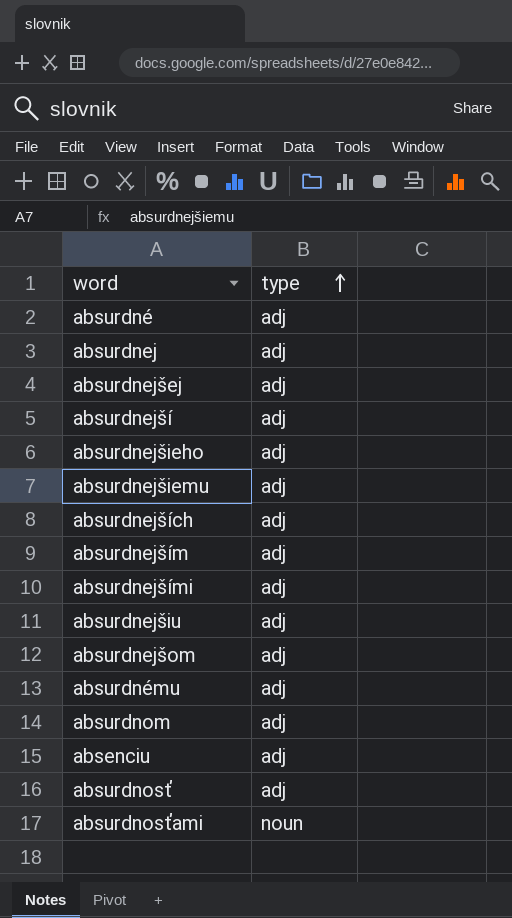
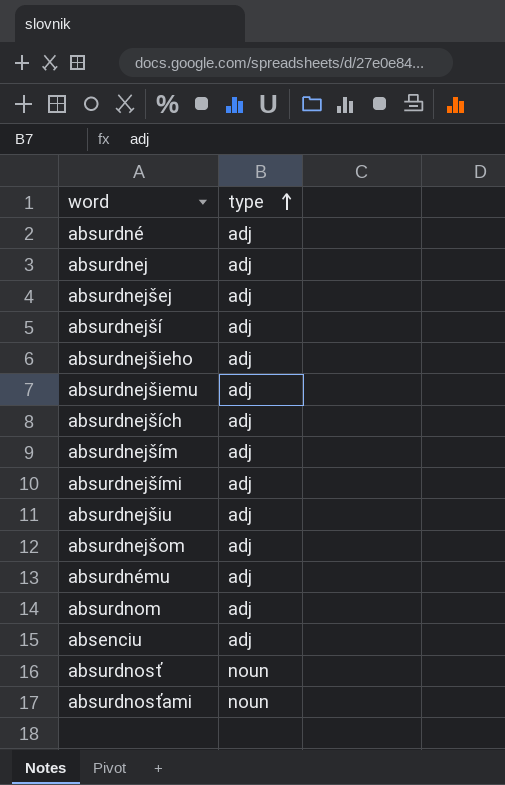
absurdnosť | type: adj -> noun

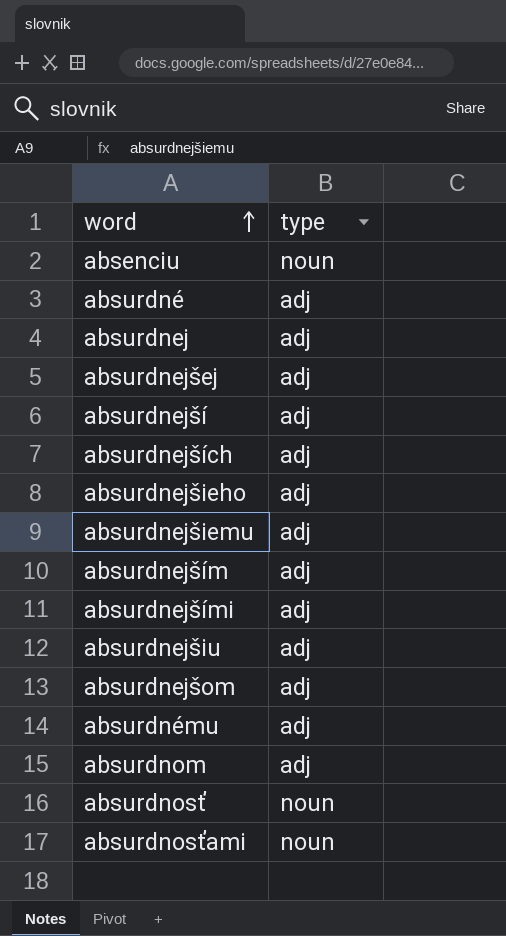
row order: type ascending -> word ascending
absenciu | type: adj -> noun

